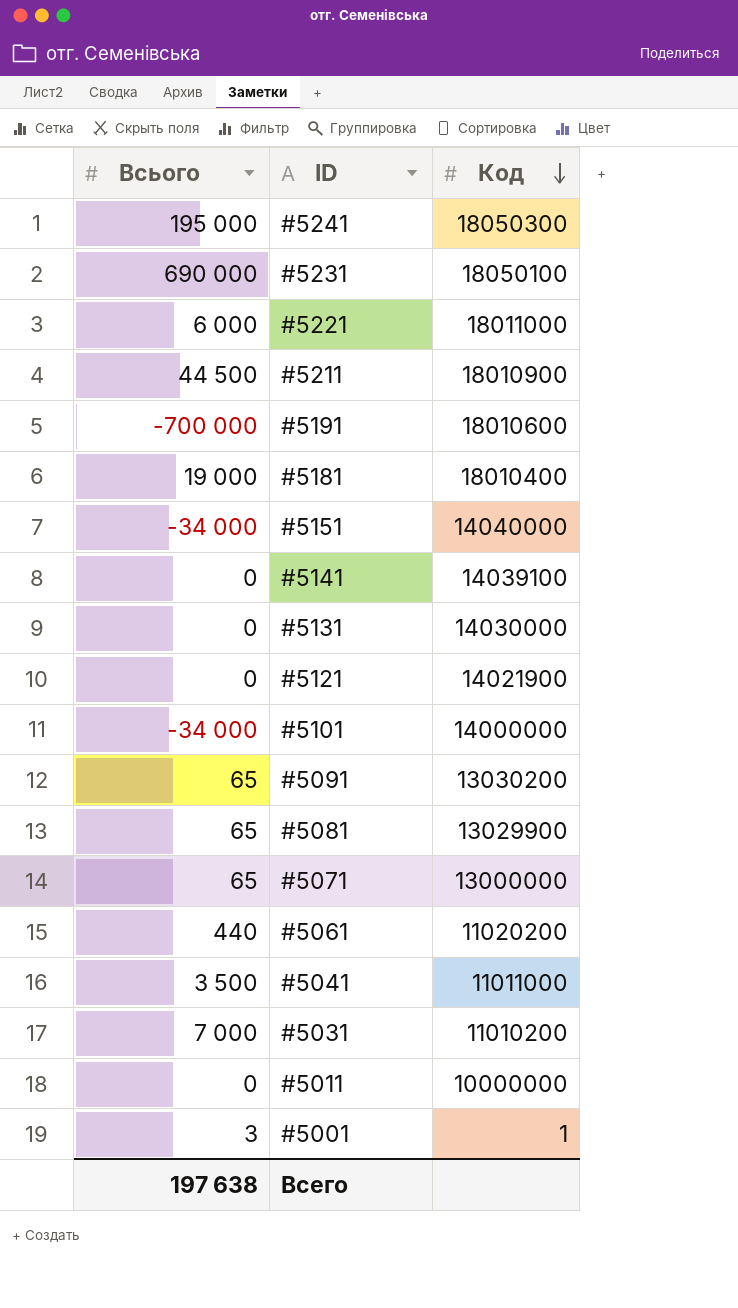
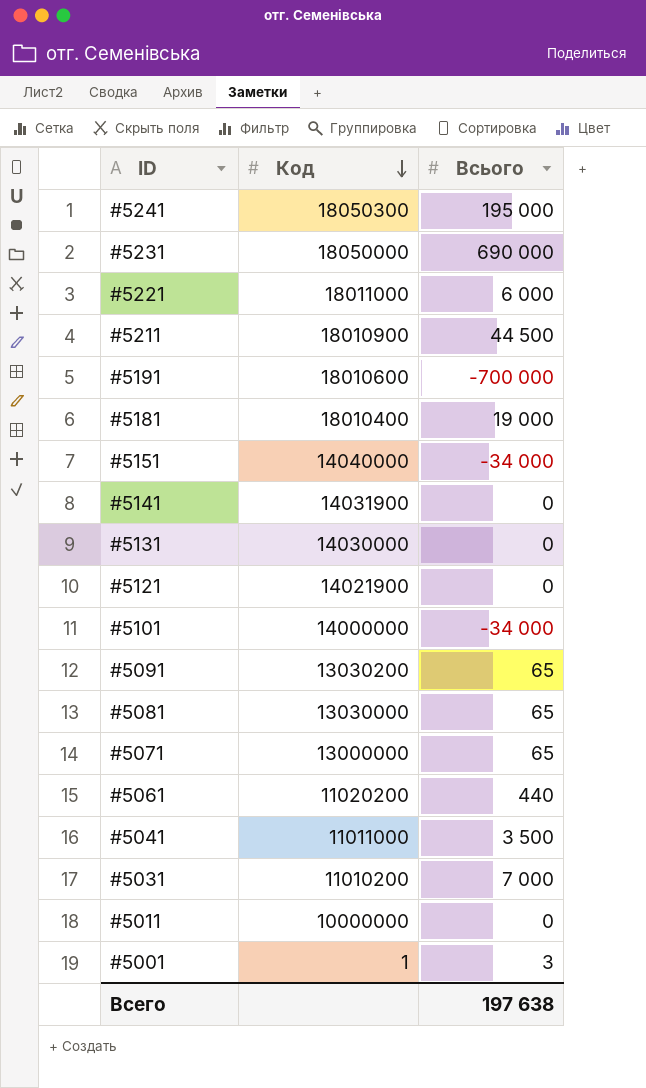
column Всього | position: 1 -> 3
#5231 | Код: 18050100 -> 18050000
#5141 | Код: 14039100 -> 14031900
#5081 | Код: 13029900 -> 13030000

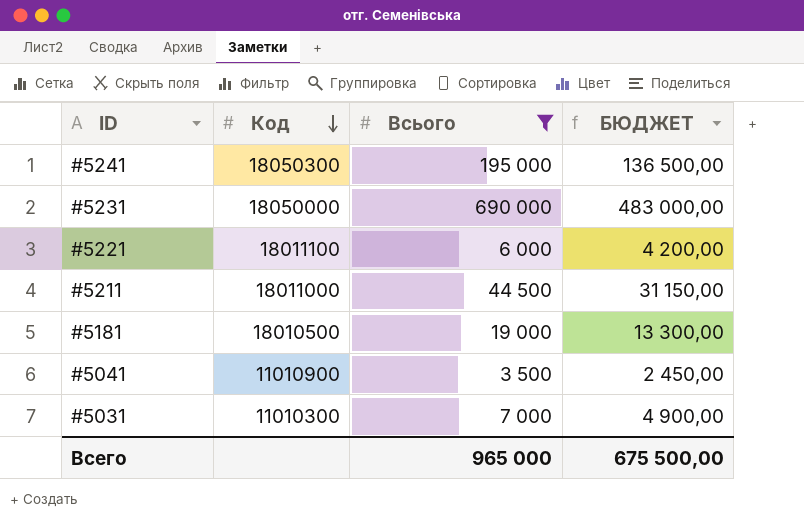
filter: none -> Всього >= 3 500
column БЮДЖЕТ | formula: none -> [Всього] * 0,7
#5221 | Код: 18011000 -> 18011100
#5211 | Код: 18010900 -> 18011000
#5181 | Код: 18010400 -> 18010500
#5041 | Код: 11011000 -> 11010900
#5031 | Код: 11010200 -> 11010300
Всего | Всього: 197 638 -> 965 000

